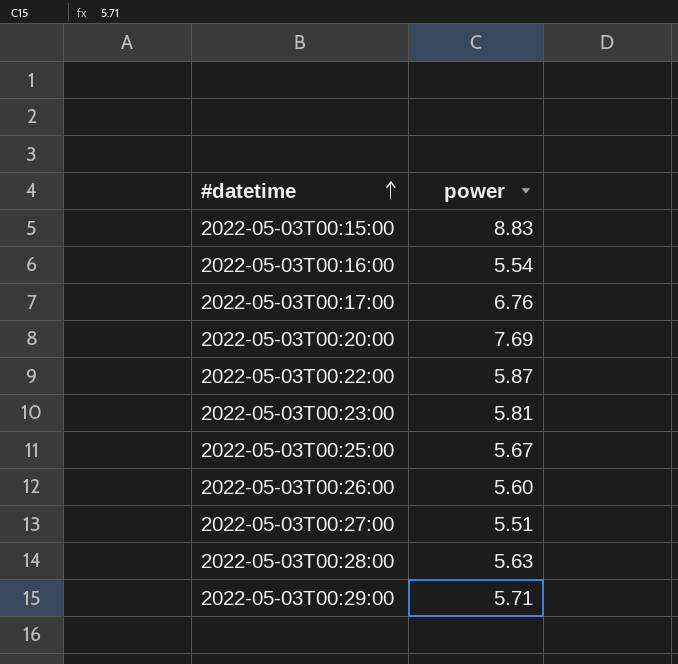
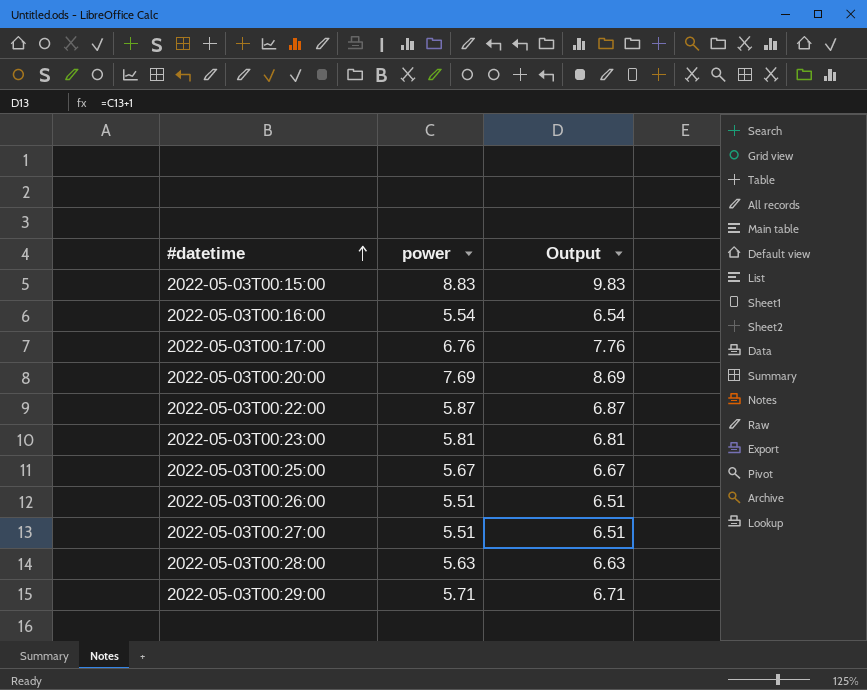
column Output | formula: none -> [power] + 1
2022-05-03T00:26:00 | power: 5.60 -> 5.51

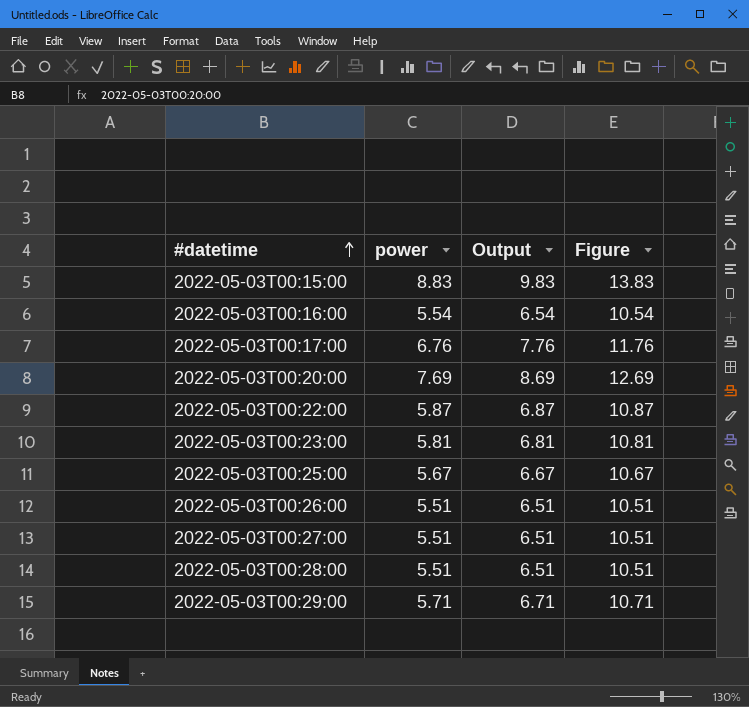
column Figure | formula: none -> [power] + 5
2022-05-03T00:28:00 | power: 5.63 -> 5.51
2022-05-03T00:28:00 | Output: 6.63 -> 6.51

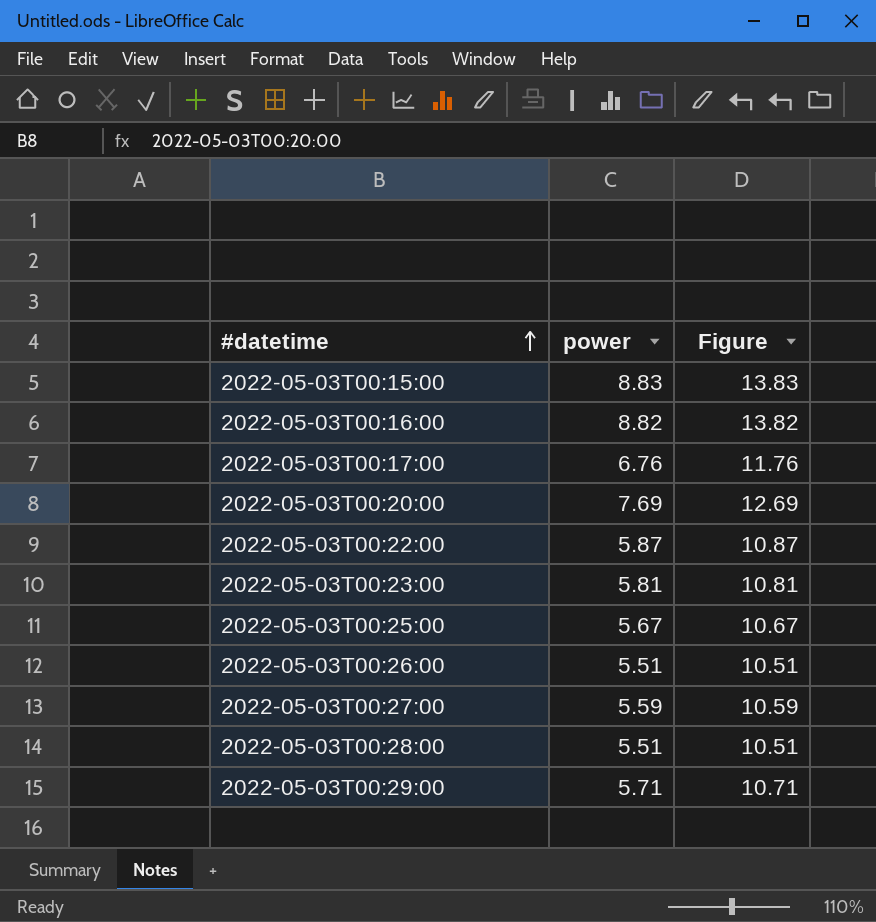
column Output | formula: [power] + 1 -> none
2022-05-03T00:16:00 | power: 5.54 -> 8.82
2022-05-03T00:16:00 | Figure: 10.54 -> 13.82
2022-05-03T00:27:00 | power: 5.51 -> 5.59
2022-05-03T00:27:00 | Figure: 10.51 -> 10.59

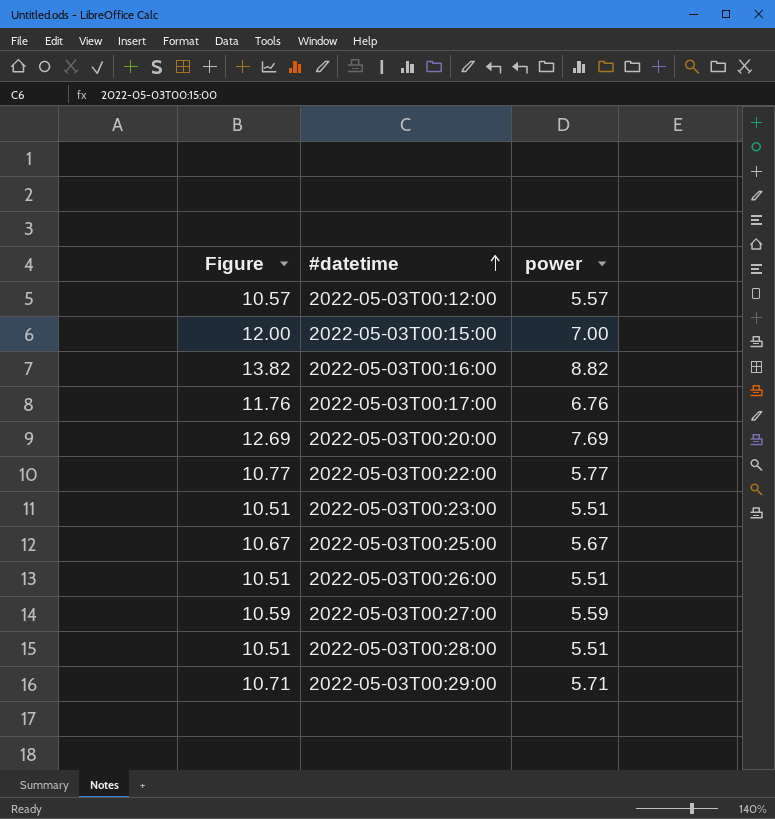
column Figure | position: 3 -> 1
row 2022-05-03T00:12:00: none -> 10.57 | 5.57
2022-05-03T00:15:00 | Figure: 13.83 -> 12.00
2022-05-03T00:15:00 | power: 8.83 -> 7.00
2022-05-03T00:22:00 | Figure: 10.87 -> 10.77
2022-05-03T00:22:00 | power: 5.87 -> 5.77
2022-05-03T00:23:00 | Figure: 10.81 -> 10.51
2022-05-03T00:23:00 | power: 5.81 -> 5.51

